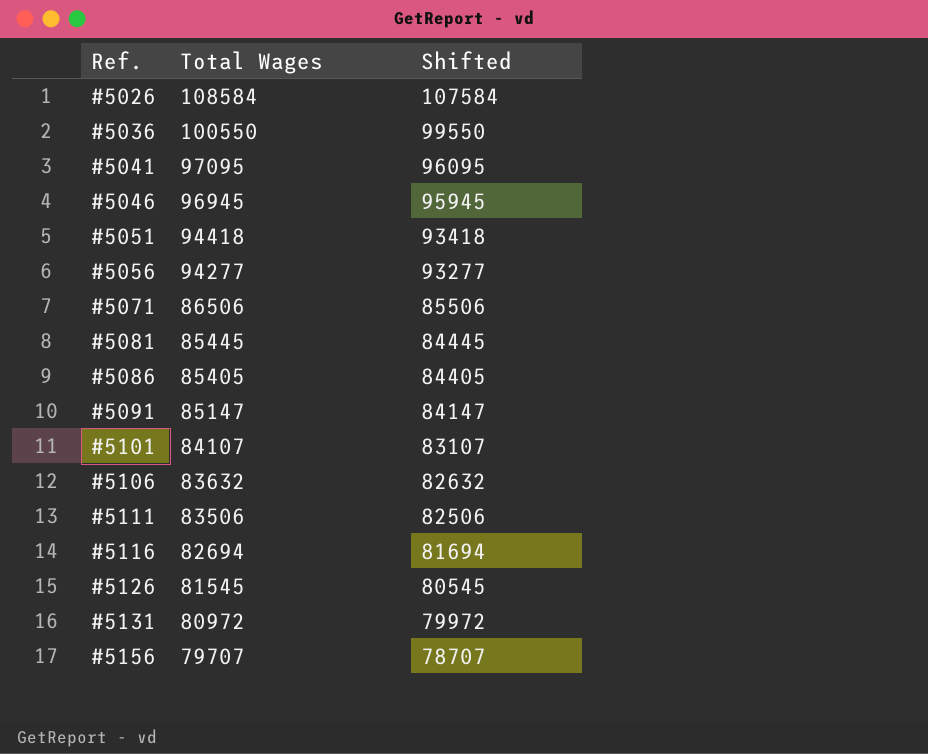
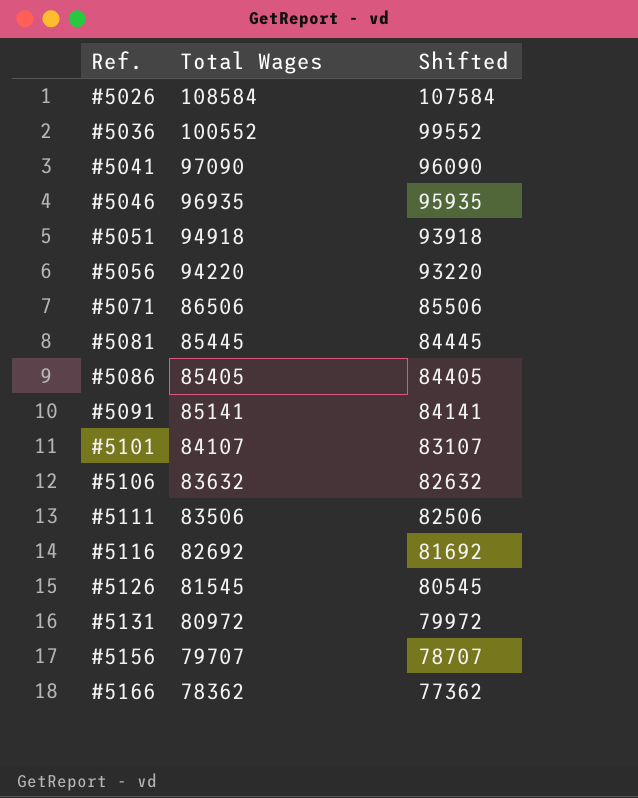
#5036 | Total Wages: 100550 -> 100552
#5036 | Shifted: 99550 -> 99552
#5041 | Total Wages: 97095 -> 97090
#5041 | Shifted: 96095 -> 96090
#5046 | Total Wages: 96945 -> 96935
#5046 | Shifted: 95945 -> 95935
#5051 | Total Wages: 94418 -> 94918
#5051 | Shifted: 93418 -> 93918
#5056 | Total Wages: 94277 -> 94220
#5056 | Shifted: 93277 -> 93220
#5091 | Total Wages: 85147 -> 85141
#5091 | Shifted: 84147 -> 84141
#5116 | Total Wages: 82694 -> 82692
#5116 | Shifted: 81694 -> 81692
row #5166: none -> 78362 | 77362

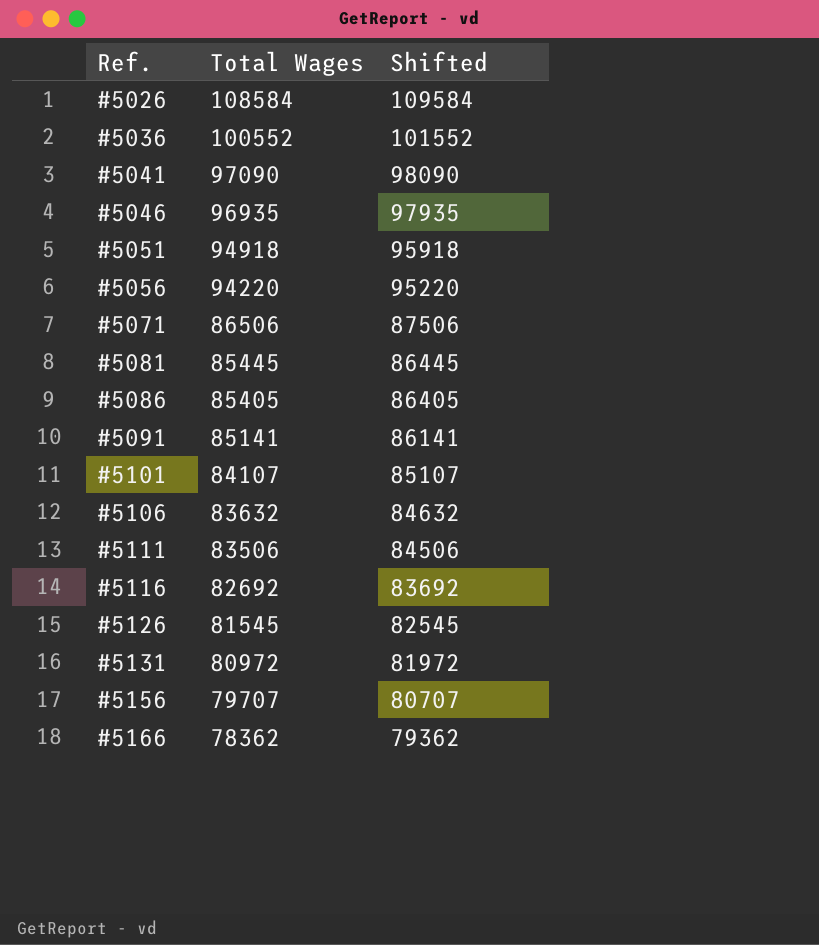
column Shifted | formula: [Total Wages] - 1000 -> [Total Wages] + 1000

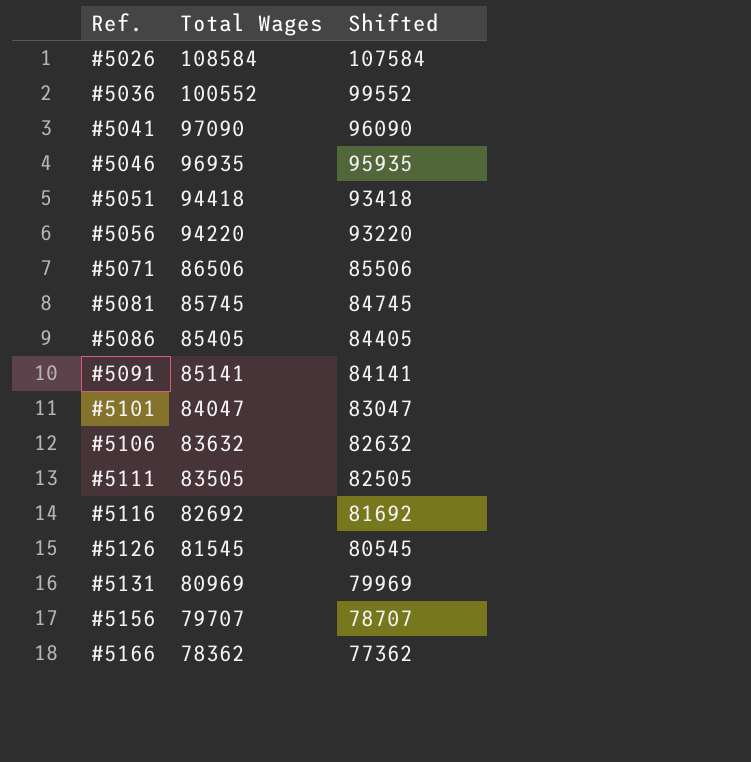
column Shifted | formula: [Total Wages] + 1000 -> [Total Wages] - 1000
#5051 | Total Wages: 94918 -> 94418
#5081 | Total Wages: 85445 -> 85745
#5101 | Total Wages: 84107 -> 84047
#5111 | Total Wages: 83506 -> 83505
#5131 | Total Wages: 80972 -> 80969

